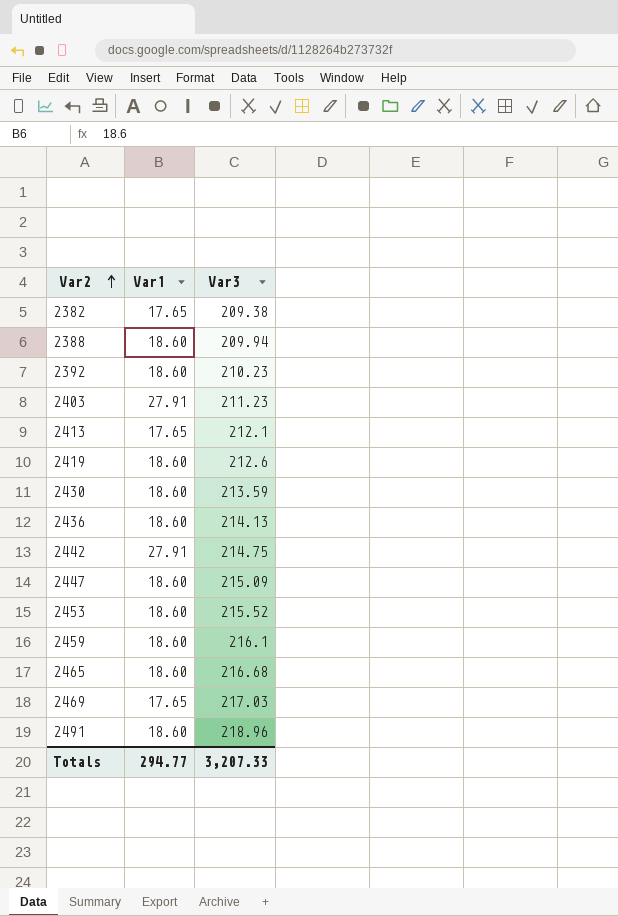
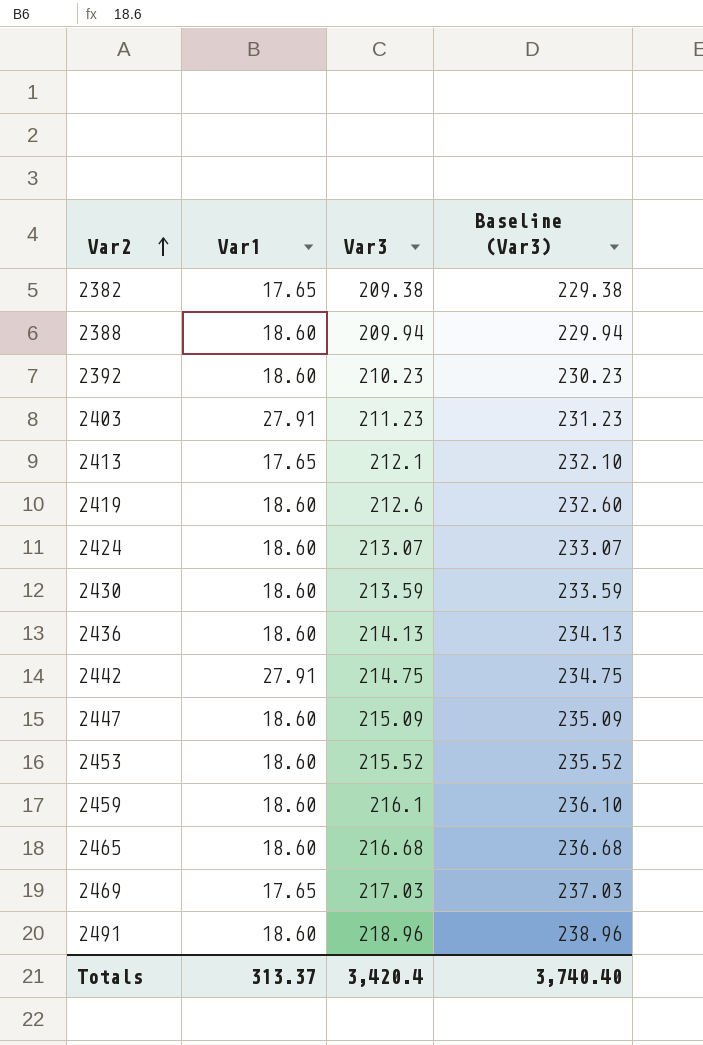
column Baseline (Var3) | formula: none -> [Var3] + 20
row 2424: none -> 18.60 | 213.07 | 233.07
Totals | Var1: 294.77 -> 313.37
Totals | Var3: 3,207.33 -> 3,420.4

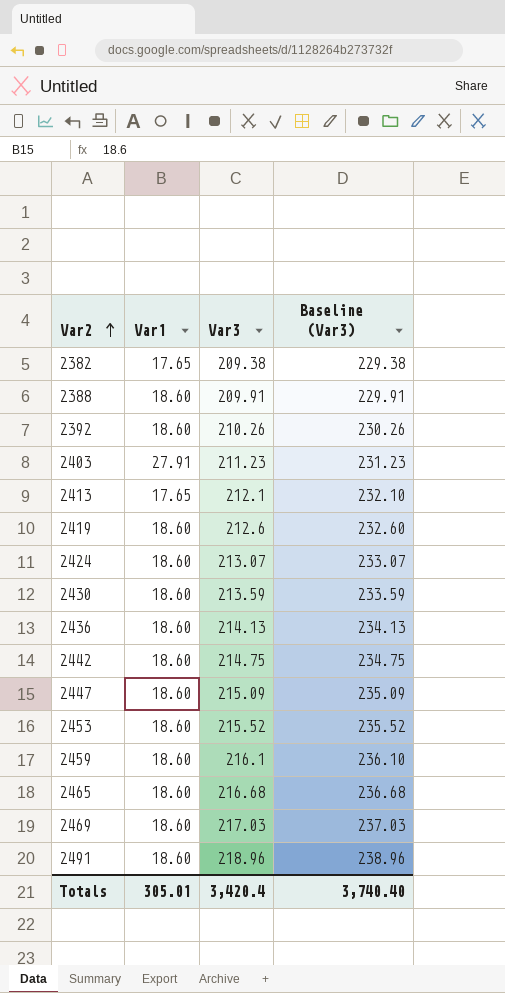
2388 | Var3: 209.94 -> 209.91
2388 | Baseline (Var3): 229.94 -> 229.91
2392 | Var3: 210.23 -> 210.26
2392 | Baseline (Var3): 230.23 -> 230.26
2442 | Var1: 27.91 -> 18.60
2469 | Var1: 17.65 -> 18.60
Totals | Var1: 313.37 -> 305.01

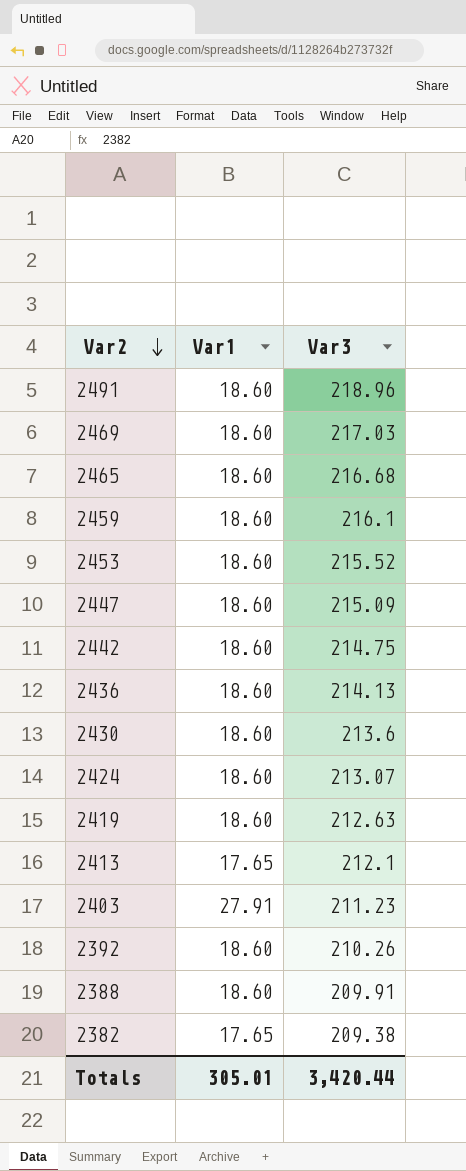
row order: Var2 ascending -> Var2 descending
column Baseline (Var3) | formula: [Var3] + 20 -> none
2430 | Var3: 213.59 -> 213.6
2419 | Var3: 212.6 -> 212.63
Totals | Var3: 3,420.4 -> 3,420.44

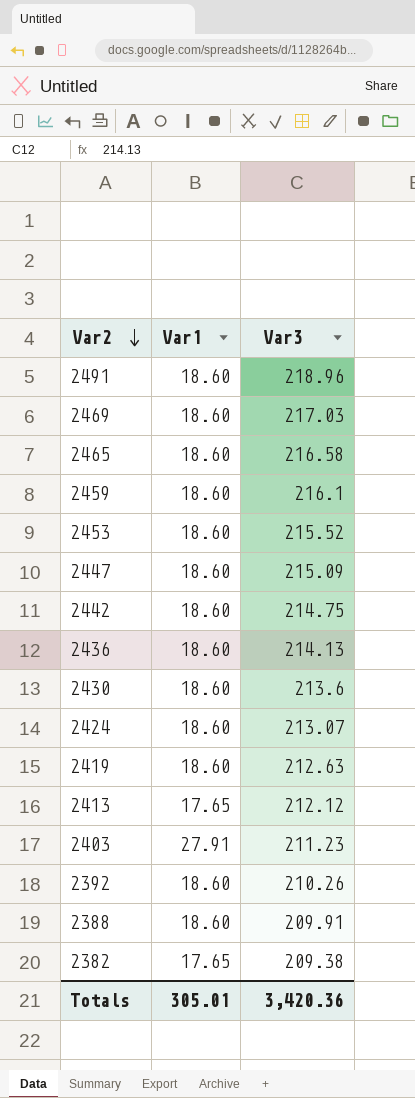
2465 | Var3: 216.68 -> 216.58
2413 | Var3: 212.1 -> 212.12
Totals | Var3: 3,420.44 -> 3,420.36

